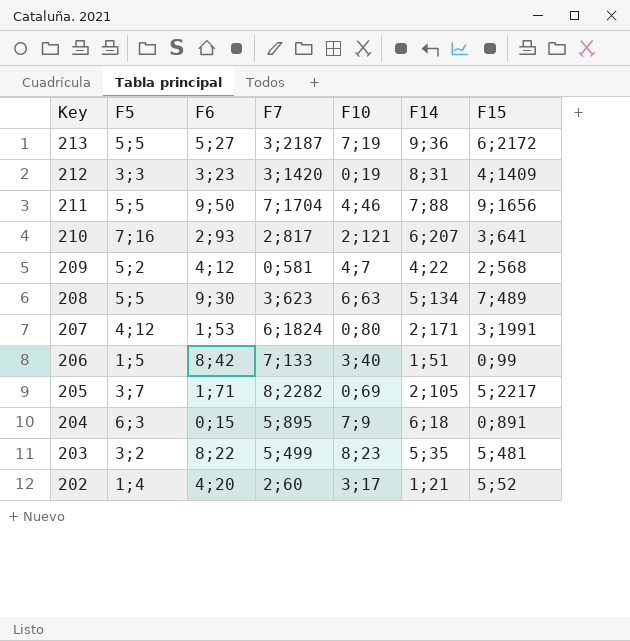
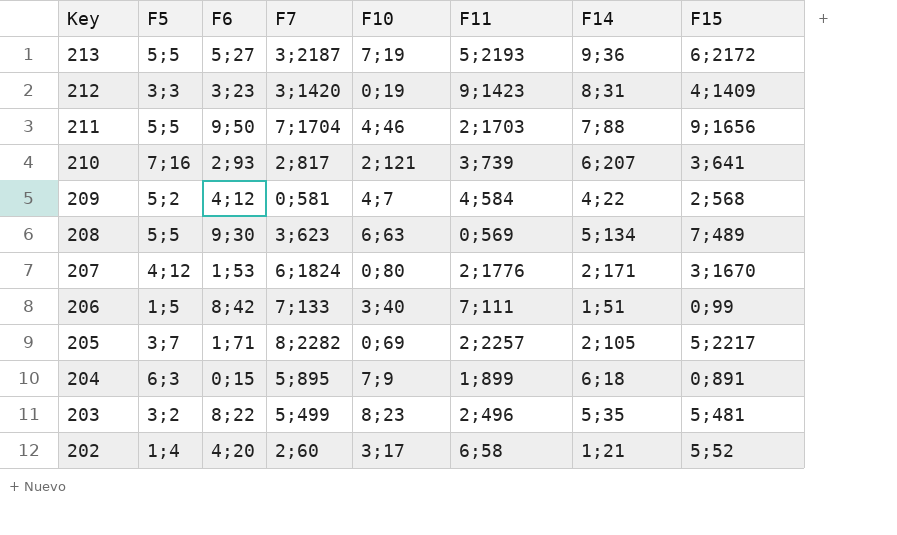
column F11 | position: none -> 6
207 | F15: 3;1991 -> 3;1670

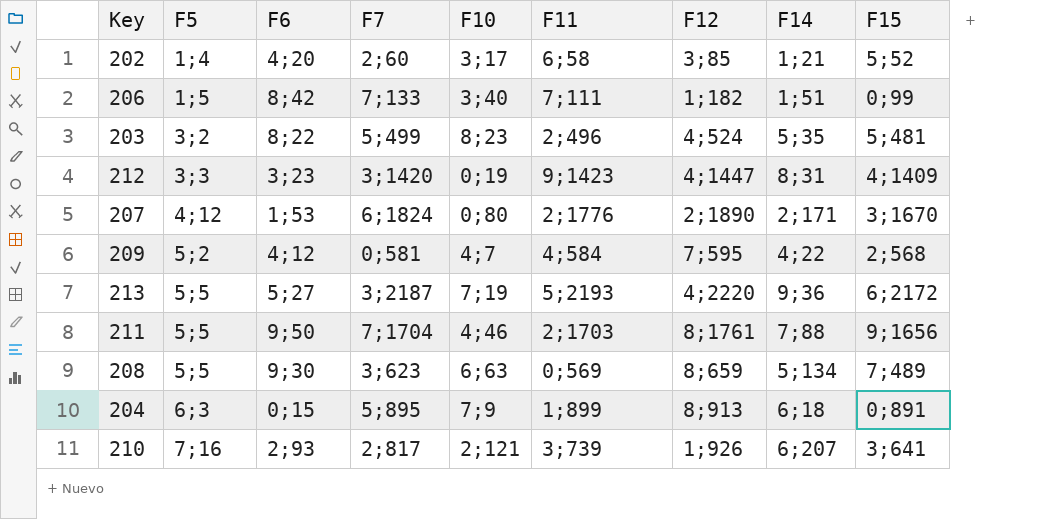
row order: Key descending -> F5 ascending
column F12 | position: none -> 7
row 205: 3;7 | 1;71 | 8;2282 | 0;69 | 2;2257 | 2;105 | 5;2217 -> none

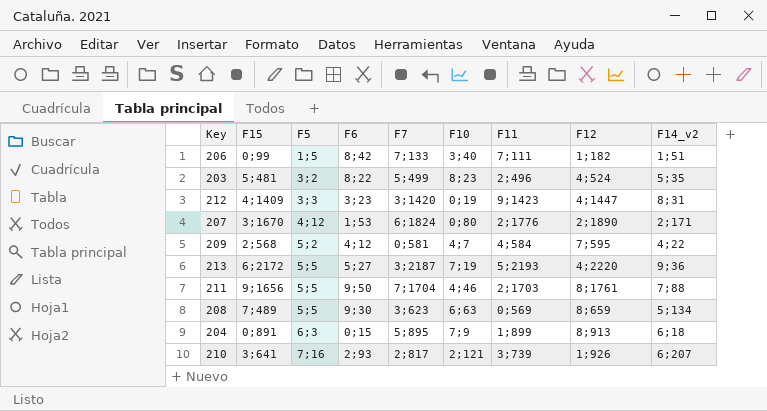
column F15 | position: 9 -> 2
column name: F14 -> F14_v2
row 202: 1;4 | 4;20 | 2;60 | 3;17 | 6;58 | 3;85 | 1;21 | 5;52 -> none

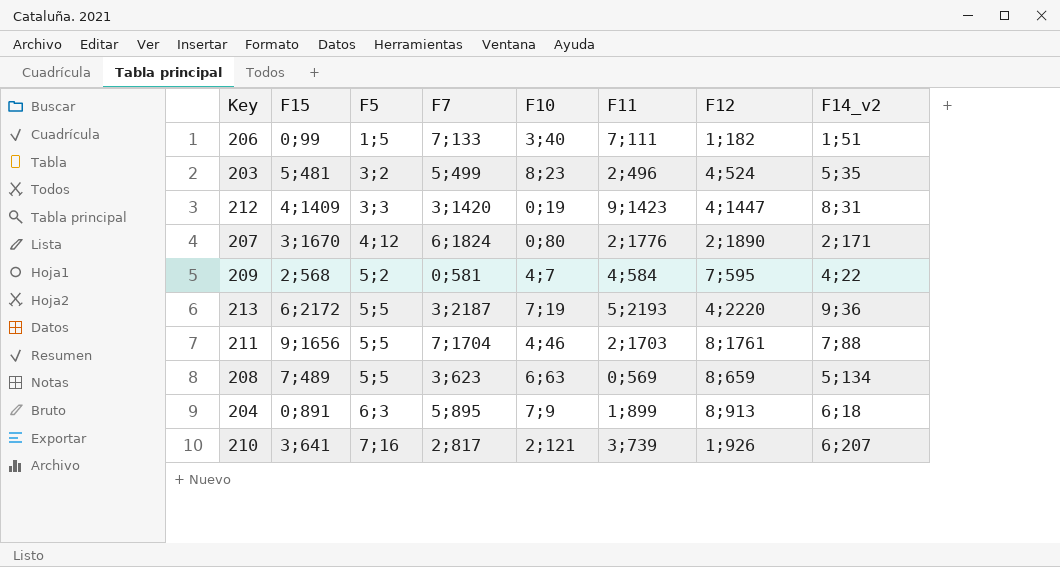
column F6 | position: 4 -> none

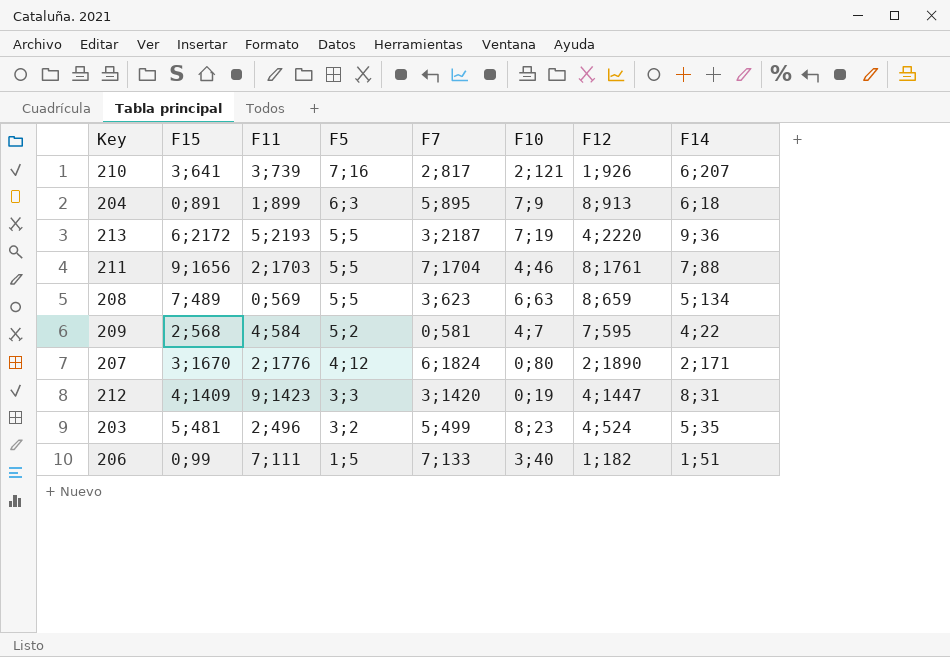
row order: F5 ascending -> F5 descending
column F11 | position: 6 -> 3
column name: F14_v2 -> F14

